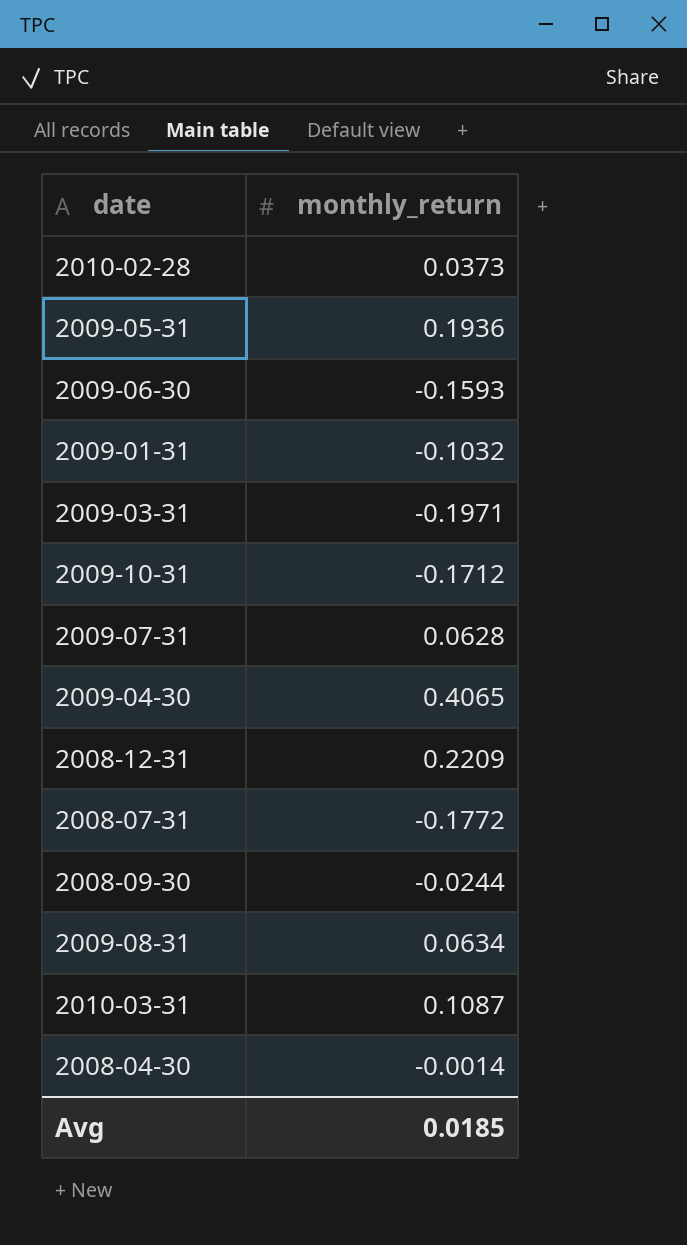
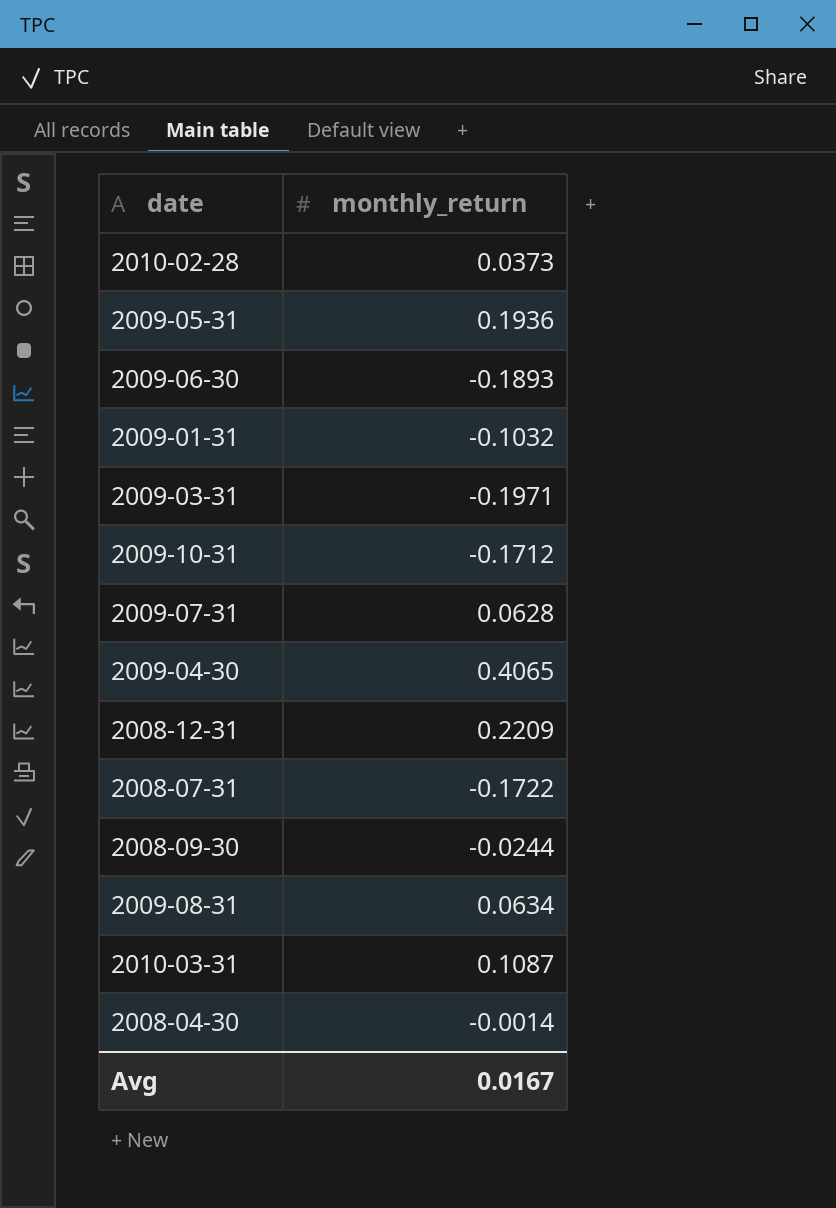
2009-06-30 | monthly_return: -0.1593 -> -0.1893
2008-07-31 | monthly_return: -0.1772 -> -0.1722
Avg | monthly_return: 0.0185 -> 0.0167

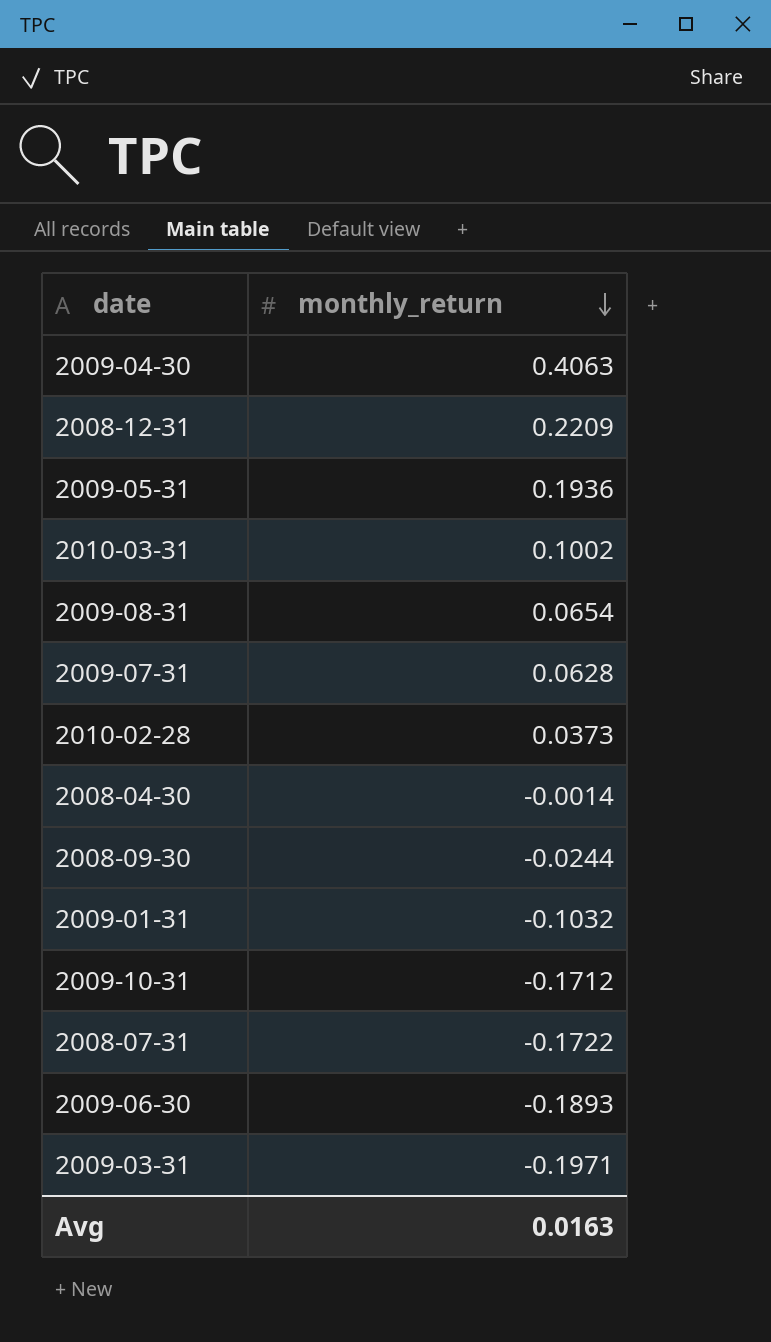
row order: none -> monthly_return descending
2009-04-30 | monthly_return: 0.4065 -> 0.4063
2010-03-31 | monthly_return: 0.1087 -> 0.1002
2009-08-31 | monthly_return: 0.0634 -> 0.0654
Avg | monthly_return: 0.0167 -> 0.0163

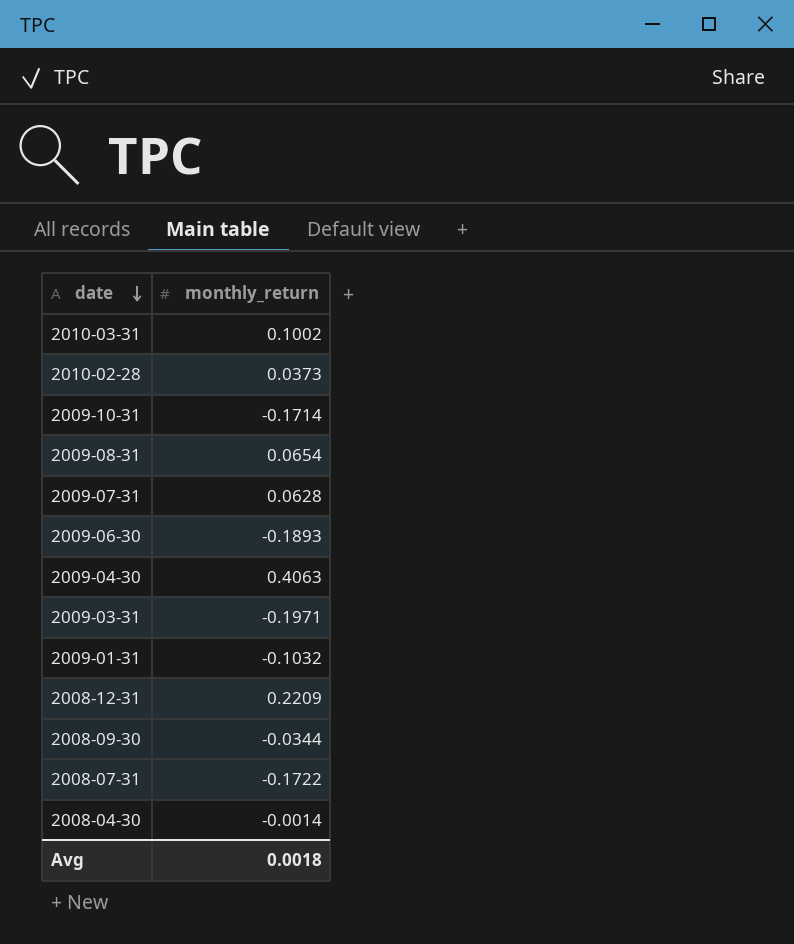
row order: monthly_return descending -> date descending
row 2009-05-31: 0.1936 -> none
2009-10-31 | monthly_return: -0.1712 -> -0.1714
2008-09-30 | monthly_return: -0.0244 -> -0.0344
Avg | monthly_return: 0.0163 -> 0.0018

